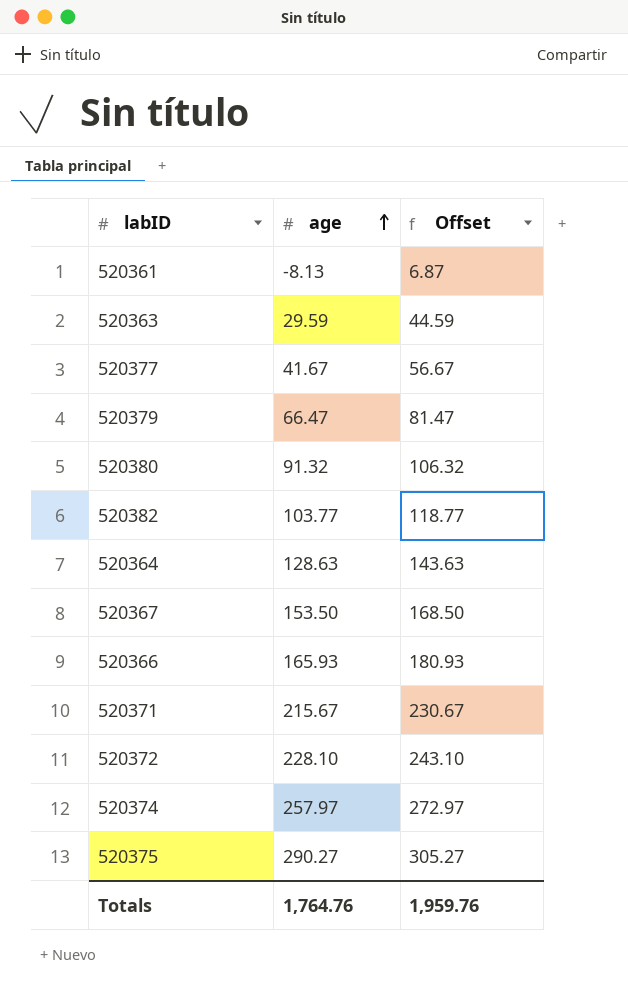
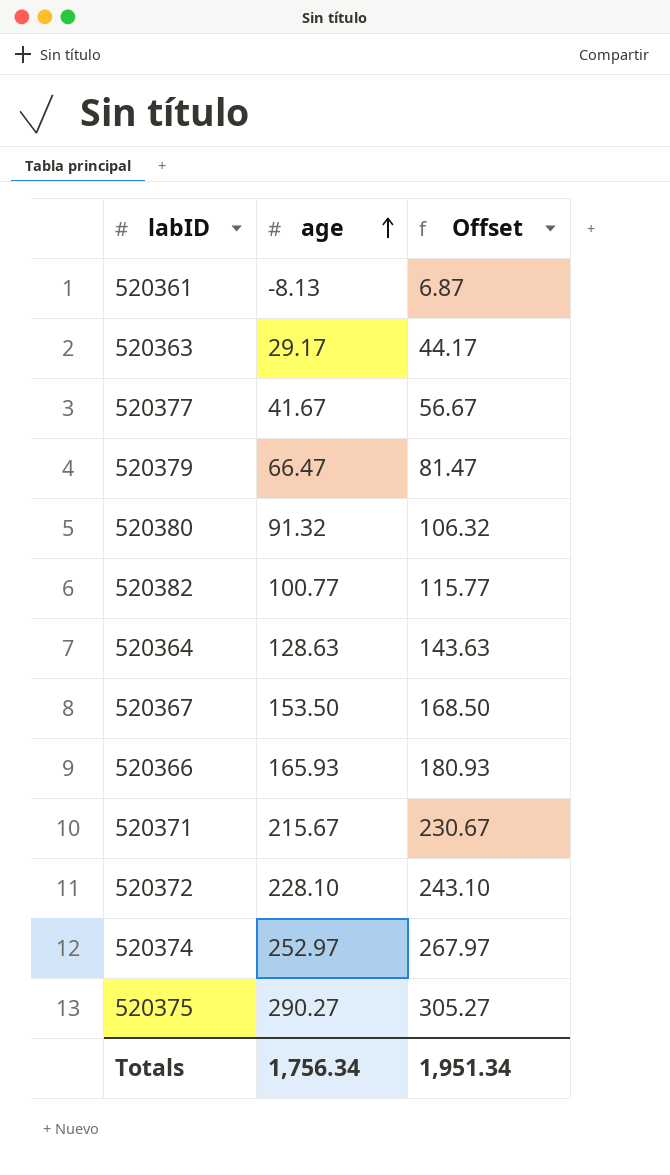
520363 | age: 29.59 -> 29.17
520363 | Offset: 44.59 -> 44.17
520382 | age: 103.77 -> 100.77
520382 | Offset: 118.77 -> 115.77
520374 | age: 257.97 -> 252.97
520374 | Offset: 272.97 -> 267.97
Totals | age: 1,764.76 -> 1,756.34
Totals | Offset: 1,959.76 -> 1,951.34

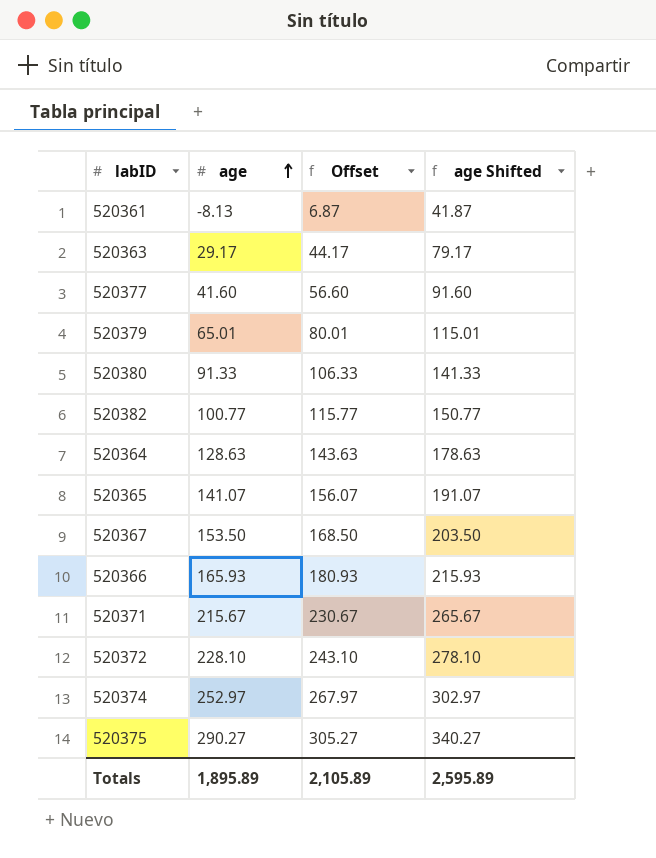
column age Shifted | formula: none -> [age] + 50
520377 | age: 41.67 -> 41.60
520377 | Offset: 56.67 -> 56.60
520379 | age: 66.47 -> 65.01
520379 | Offset: 81.47 -> 80.01
520380 | age: 91.32 -> 91.33
520380 | Offset: 106.32 -> 106.33
row 520365: none -> 141.07 | 156.07 | 191.07
Totals | age: 1,756.34 -> 1,895.89
Totals | Offset: 1,951.34 -> 2,105.89

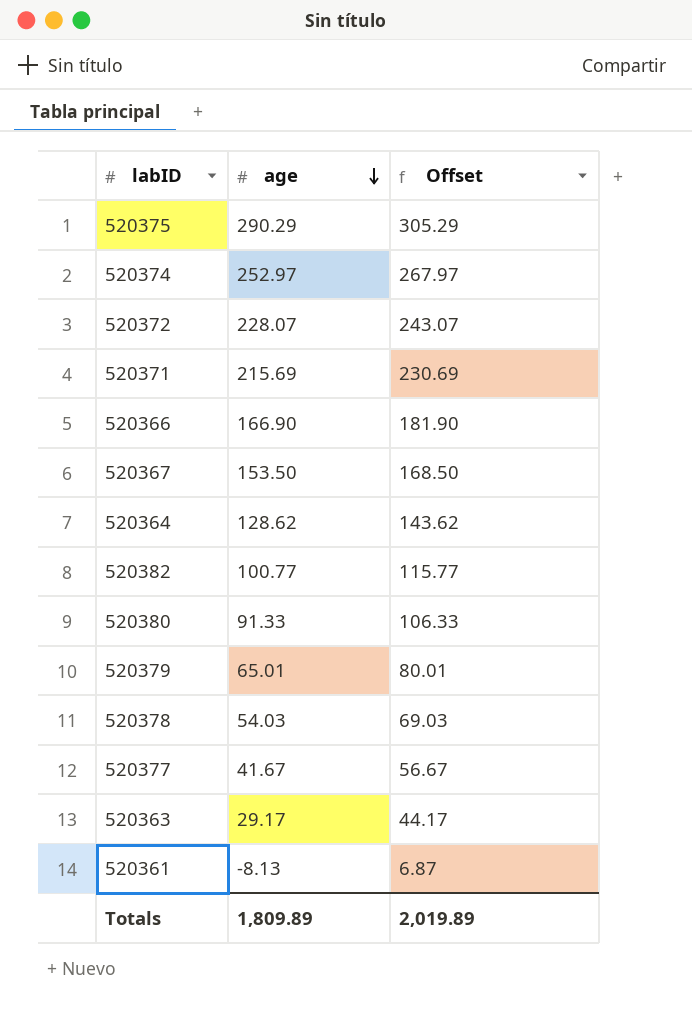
row order: age ascending -> age descending
column age Shifted | formula: [age] + 50 -> none
row 520365: 141.07 | 156.07 | 191.07 -> none
520375 | age: 290.27 -> 290.29
520375 | Offset: 305.27 -> 305.29
520372 | age: 228.10 -> 228.07
520372 | Offset: 243.10 -> 243.07
520371 | age: 215.67 -> 215.69
520371 | Offset: 230.67 -> 230.69
520366 | age: 165.93 -> 166.90
520366 | Offset: 180.93 -> 181.90
520364 | age: 128.63 -> 128.62
520364 | Offset: 143.63 -> 143.62
row 520378: none -> 54.03 | 69.03
520377 | age: 41.60 -> 41.67
520377 | Offset: 56.60 -> 56.67
Totals | age: 1,895.89 -> 1,809.89
Totals | Offset: 2,105.89 -> 2,019.89

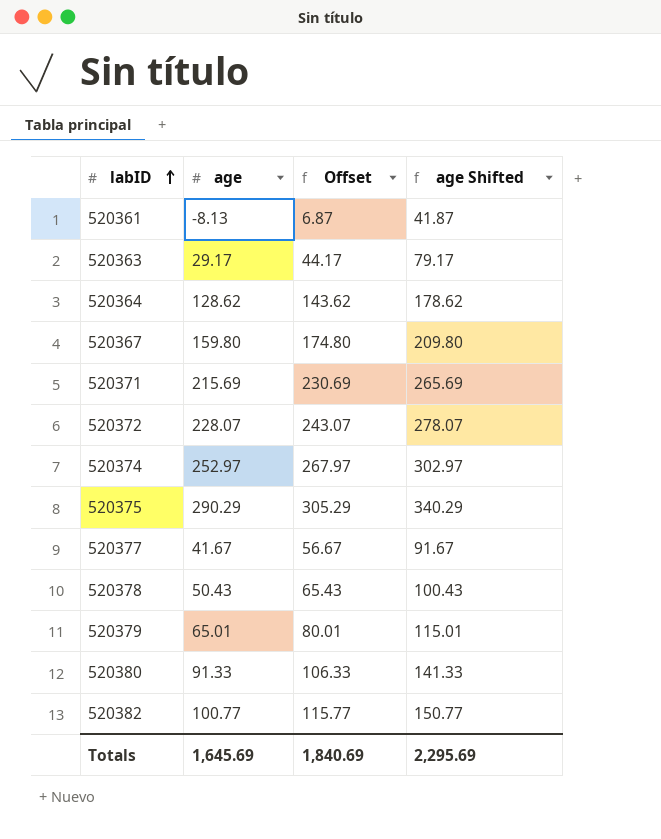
row order: age descending -> labID ascending
column age Shifted | formula: none -> [age] + 50
row 520366: 166.90 | 181.90 -> none
520367 | age: 153.50 -> 159.80
520367 | Offset: 168.50 -> 174.80
520378 | age: 54.03 -> 50.43
520378 | Offset: 69.03 -> 65.43
Totals | age: 1,809.89 -> 1,645.69
Totals | Offset: 2,019.89 -> 1,840.69

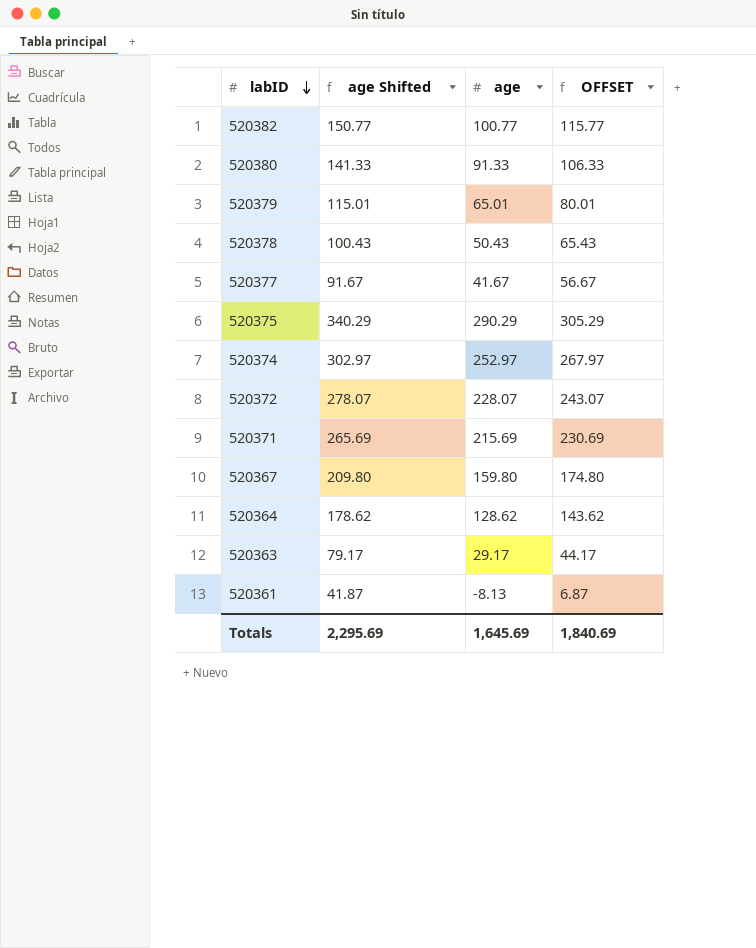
row order: labID ascending -> labID descending
column age Shifted | position: 4 -> 2
column name: Offset -> OFFSET

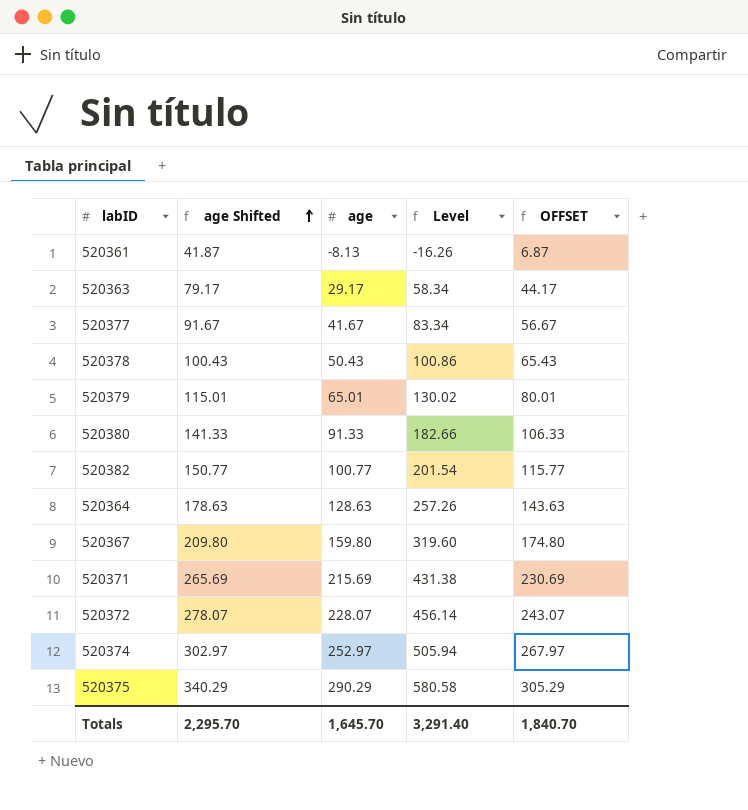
row order: labID descending -> age Shifted ascending
column Level | formula: none -> [age] * 2
520364 | age Shifted: 178.62 -> 178.63
520364 | age: 128.62 -> 128.63
520364 | OFFSET: 143.62 -> 143.63
Totals | age Shifted: 2,295.69 -> 2,295.70
Totals | age: 1,645.69 -> 1,645.70
Totals | OFFSET: 1,840.69 -> 1,840.70

